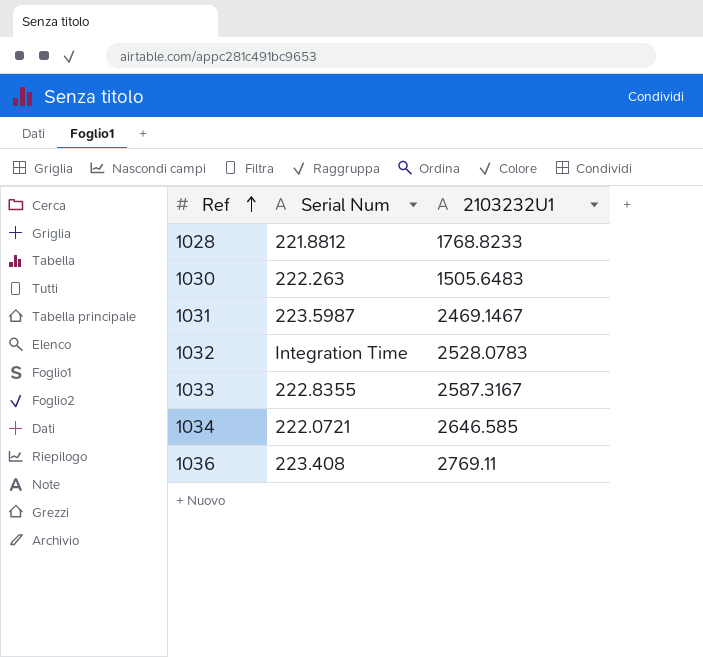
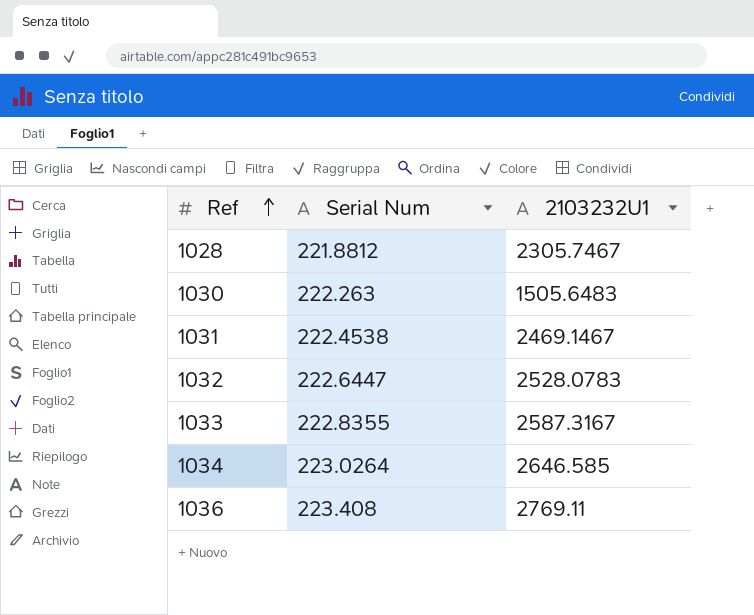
1028 | 2103232U1: 1768.8233 -> 2305.7467
1031 | Serial Num: 223.5987 -> 222.4538
1032 | Serial Num: Integration Time -> 222.6447
1034 | Serial Num: 222.0721 -> 223.0264

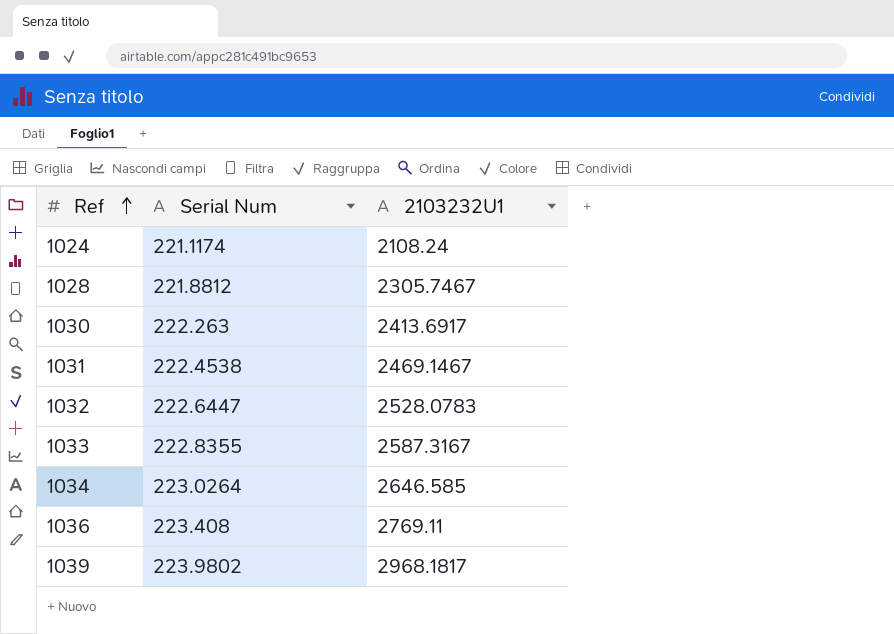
row 1024: none -> 221.1174 | 2108.24
1030 | 2103232U1: 1505.6483 -> 2413.6917
row 1039: none -> 223.9802 | 2968.1817

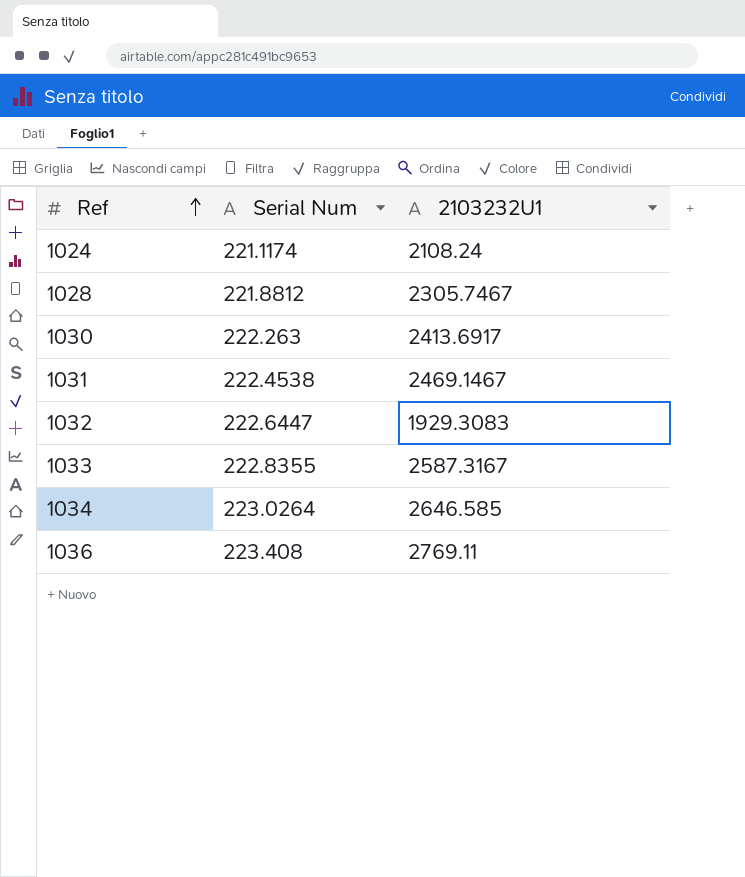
row 1039: 223.9802 | 2968.1817 -> none
1032 | 2103232U1: 2528.0783 -> 1929.3083

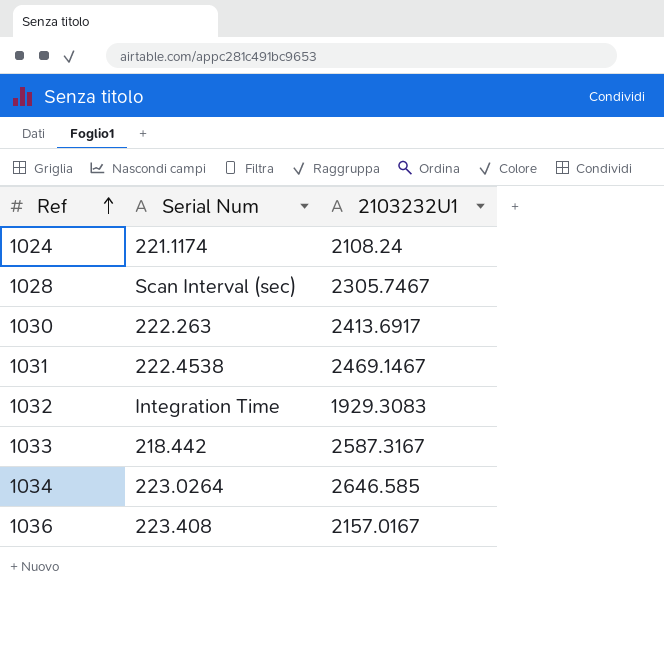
1028 | Serial Num: 221.8812 -> Scan Interval (sec)
1032 | Serial Num: 222.6447 -> Integration Time
1033 | Serial Num: 222.8355 -> 218.442
1036 | 2103232U1: 2769.11 -> 2157.0167

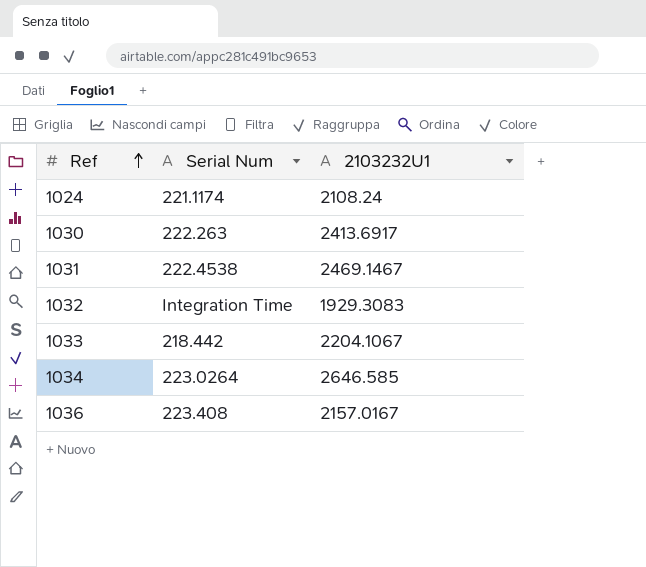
row 1028: Scan Interval (sec) | 2305.7467 -> none
1033 | 2103232U1: 2587.3167 -> 2204.1067

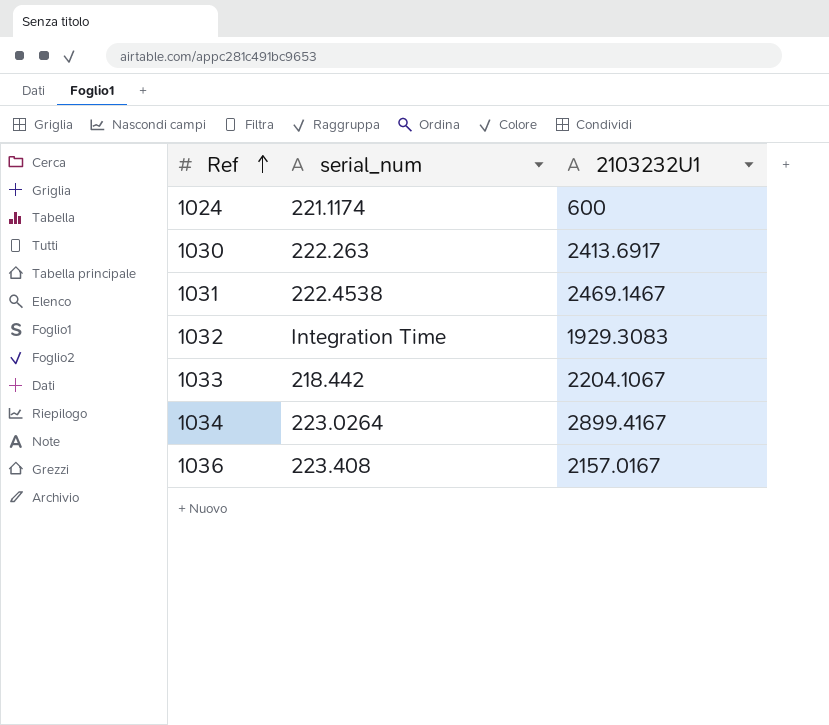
column name: Serial Num -> serial_num
1024 | 2103232U1: 2108.24 -> 600
1034 | 2103232U1: 2646.585 -> 2899.4167

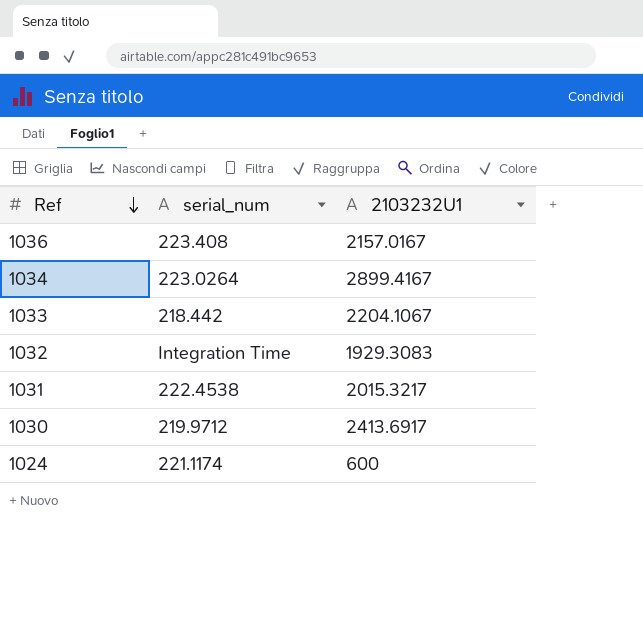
row order: Ref ascending -> Ref descending
1031 | 2103232U1: 2469.1467 -> 2015.3217
1030 | serial_num: 222.263 -> 219.9712

